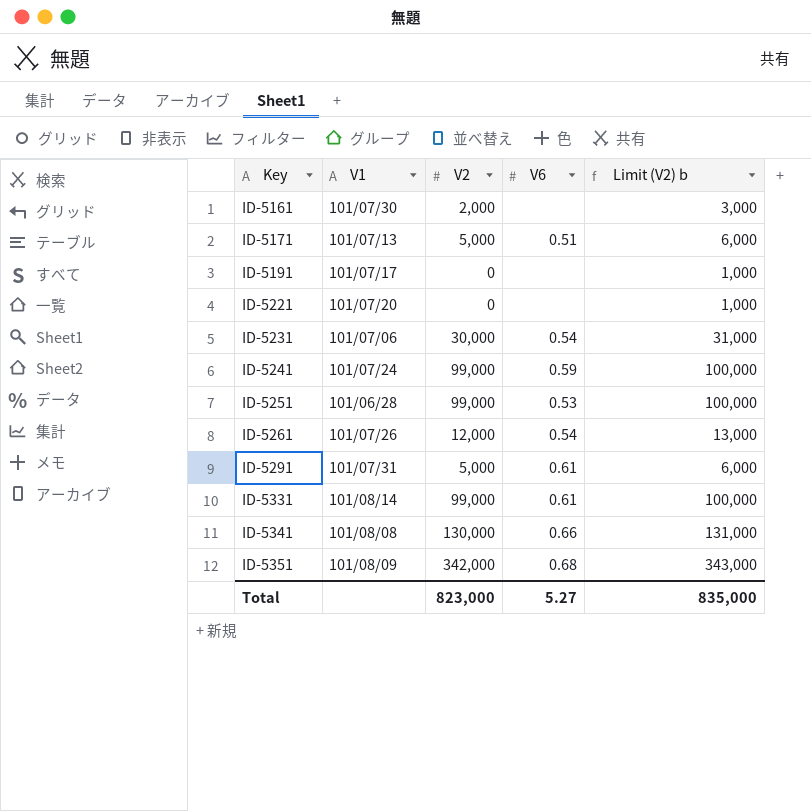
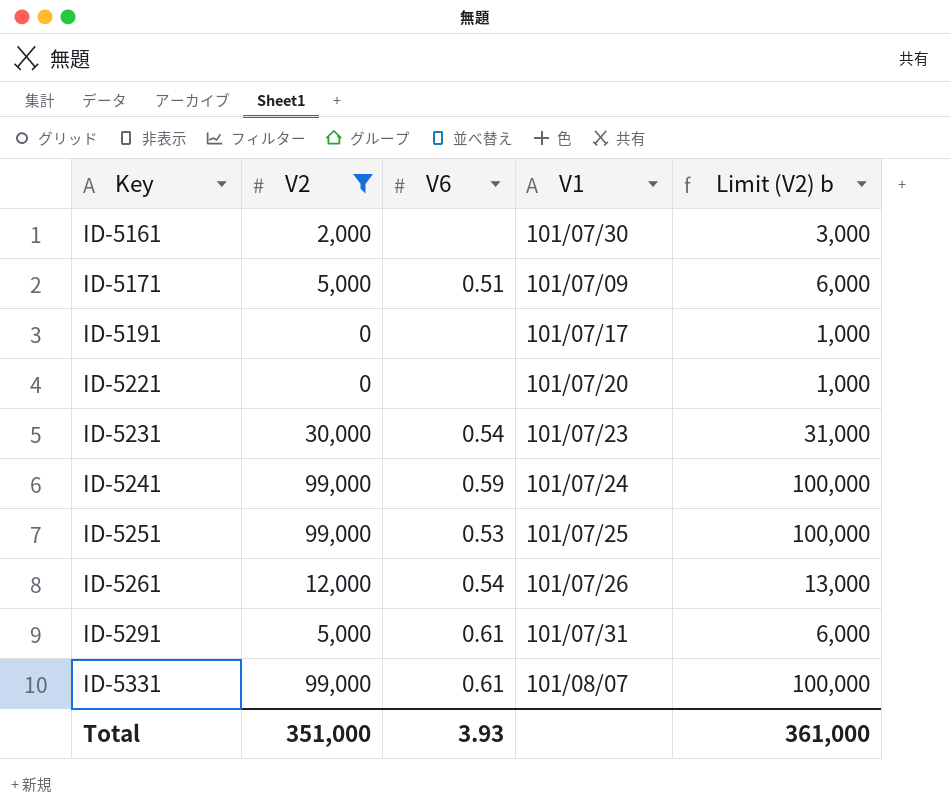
filter: none -> V2 <= 99,000
column V1 | position: 2 -> 4
ID-5171 | V1: 101/07/13 -> 101/07/09
ID-5231 | V1: 101/07/06 -> 101/07/23
ID-5251 | V1: 101/06/28 -> 101/07/25
ID-5331 | V1: 101/08/14 -> 101/08/07
Total | V2: 823,000 -> 351,000
Total | V6: 5.27 -> 3.93
Total | Limit (V2) b: 835,000 -> 361,000

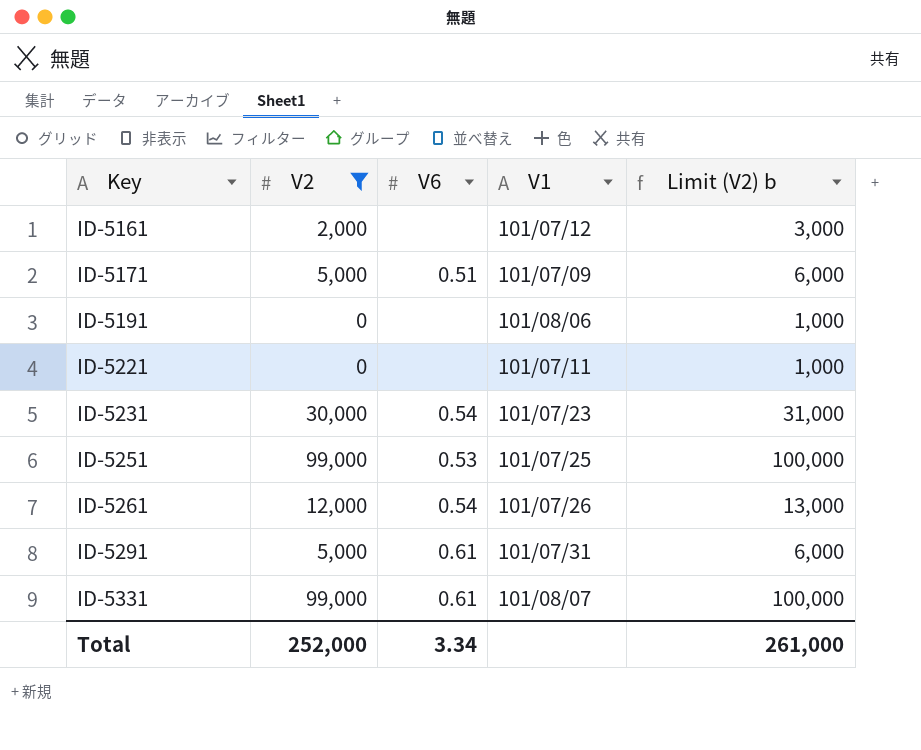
row ID-5241: 99,000 | 0.59 | 101/07/24 | 100,000 -> none
ID-5161 | V1: 101/07/30 -> 101/07/12
ID-5191 | V1: 101/07/17 -> 101/08/06
ID-5221 | V1: 101/07/20 -> 101/07/11
Total | V2: 351,000 -> 252,000
Total | V6: 3.93 -> 3.34
Total | Limit (V2) b: 361,000 -> 261,000

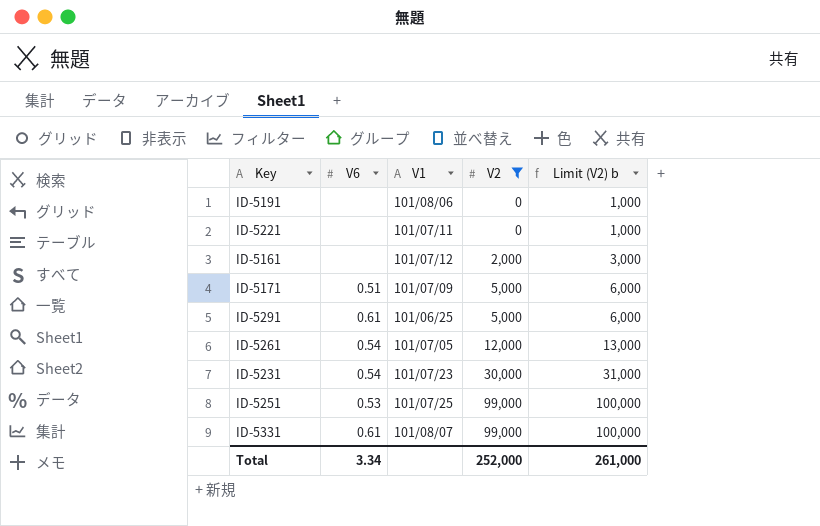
row order: Key ascending -> V2 ascending
column V2 | position: 2 -> 4
ID-5291 | V1: 101/07/31 -> 101/06/25
ID-5261 | V1: 101/07/26 -> 101/07/05

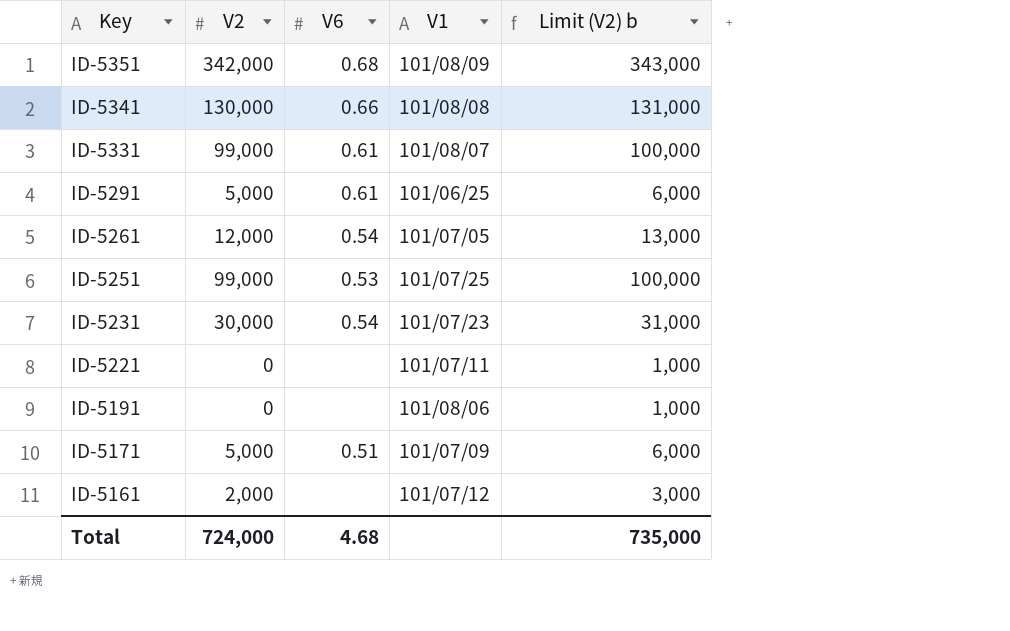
filter: V2 <= 99,000 -> none
row order: V2 ascending -> Key descending
column V2 | position: 4 -> 2
Total | V2: 252,000 -> 724,000
Total | V6: 3.34 -> 4.68
Total | Limit (V2) b: 261,000 -> 735,000

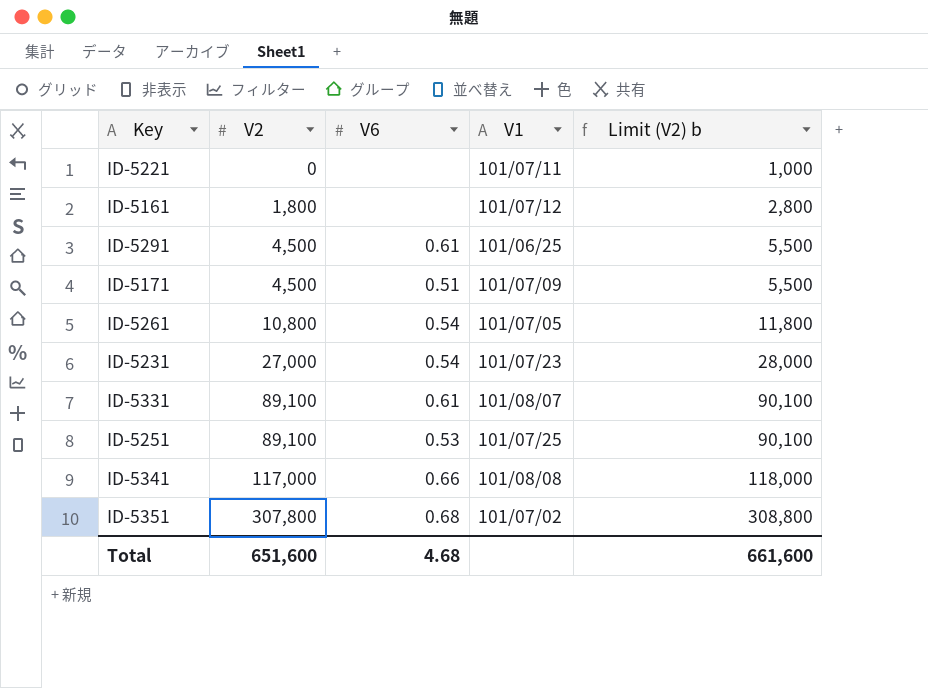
row order: Key descending -> V2 ascending
row ID-5191: 0 | none | 101/08/06 | 1,000 -> none
ID-5161 | V2: 2,000 -> 1,800
ID-5161 | Limit (V2) b: 3,000 -> 2,800
ID-5291 | V2: 5,000 -> 4,500
ID-5291 | Limit (V2) b: 6,000 -> 5,500
ID-5171 | V2: 5,000 -> 4,500
ID-5171 | Limit (V2) b: 6,000 -> 5,500
ID-5261 | V2: 12,000 -> 10,800
ID-5261 | Limit (V2) b: 13,000 -> 11,800
ID-5231 | V2: 30,000 -> 27,000
ID-5231 | Limit (V2) b: 31,000 -> 28,000
ID-5331 | V2: 99,000 -> 89,100
ID-5331 | Limit (V2) b: 100,000 -> 90,100
ID-5251 | V2: 99,000 -> 89,100
ID-5251 | Limit (V2) b: 100,000 -> 90,100
ID-5341 | V2: 130,000 -> 117,000
ID-5341 | Limit (V2) b: 131,000 -> 118,000
ID-5351 | V2: 342,000 -> 307,800
ID-5351 | V1: 101/08/09 -> 101/07/02
ID-5351 | Limit (V2) b: 343,000 -> 308,800
Total | V2: 724,000 -> 651,600
Total | Limit (V2) b: 735,000 -> 661,600

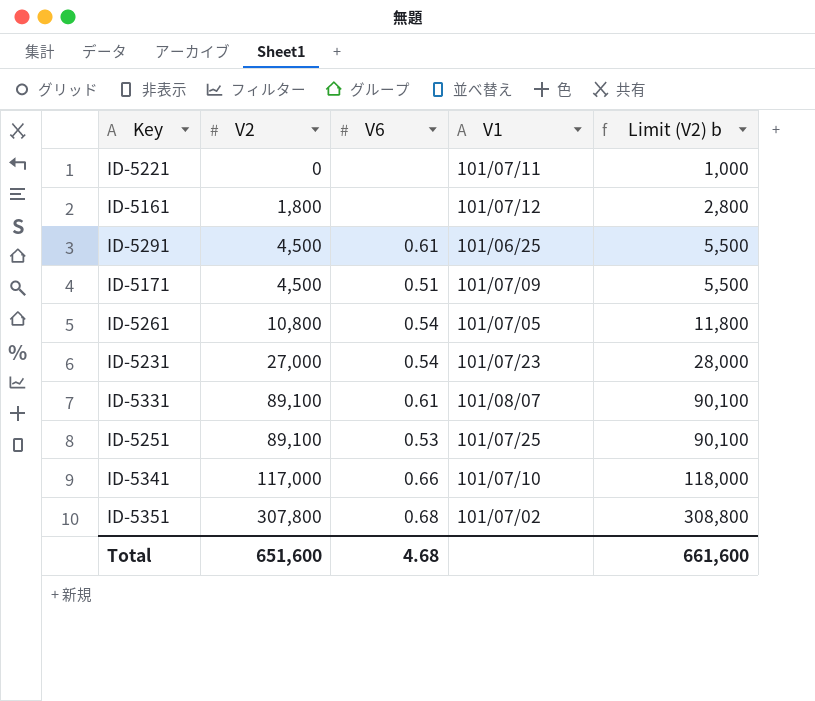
ID-5341 | V1: 101/08/08 -> 101/07/10

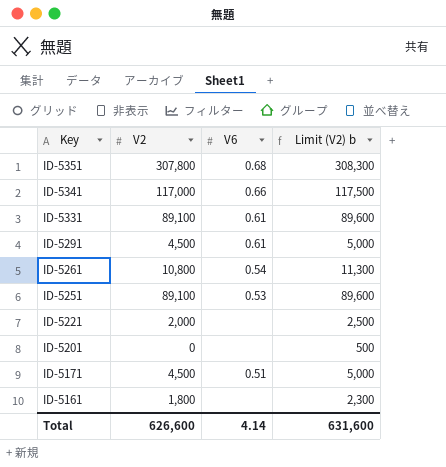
row order: V2 ascending -> Key descending
column V1 | position: 4 -> none
column Limit (V2) b | formula: [V2] + 1000 -> [V2] + 500
row ID-5231: 27,000 | 0.54 | 101/07/23 | 28,000 -> none
ID-5221 | V2: 0 -> 2,000
row ID-5201: none -> 0 | none | 500
Total | V2: 651,600 -> 626,600
Total | V6: 4.68 -> 4.14
Total | Limit (V2) b: 661,600 -> 631,600

